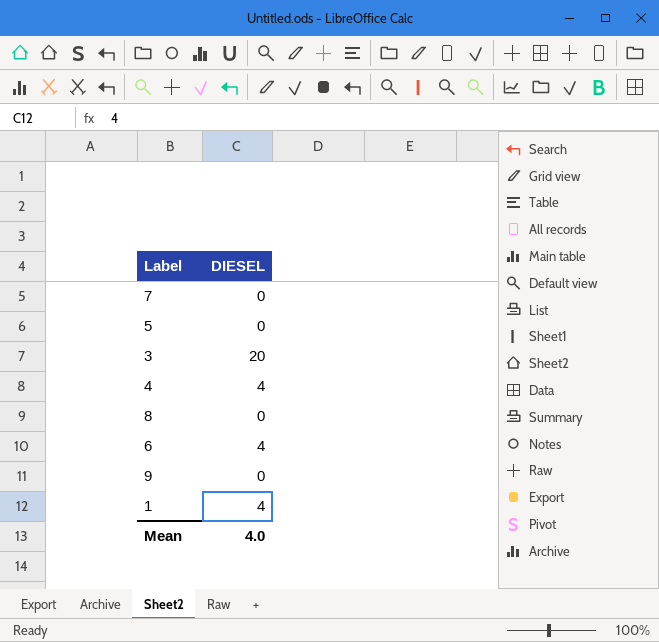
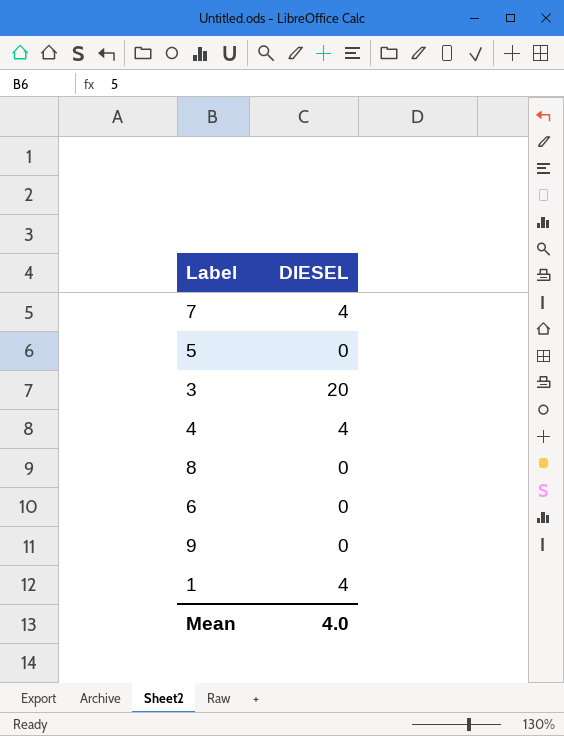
7 | DIESEL: 0 -> 4
6 | DIESEL: 4 -> 0

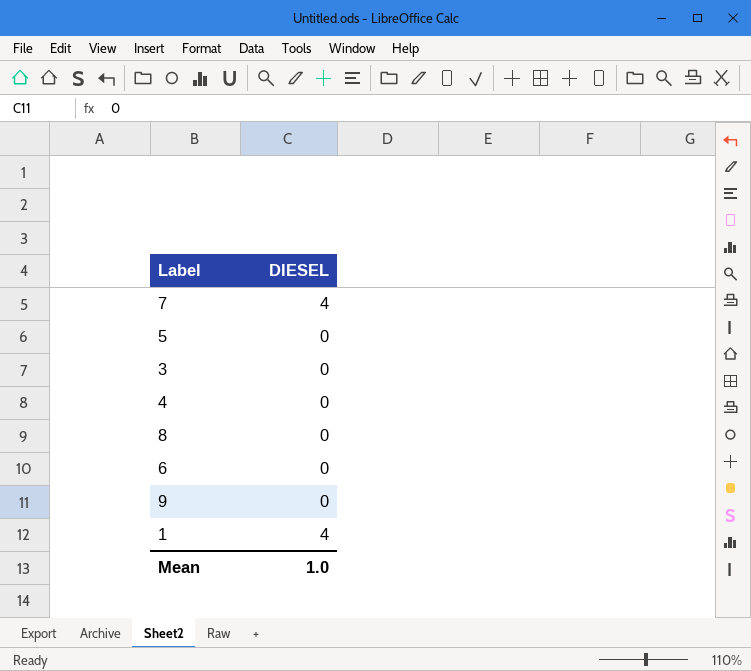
3 | DIESEL: 20 -> 0
4 | DIESEL: 4 -> 0
Mean | DIESEL: 4.0 -> 1.0

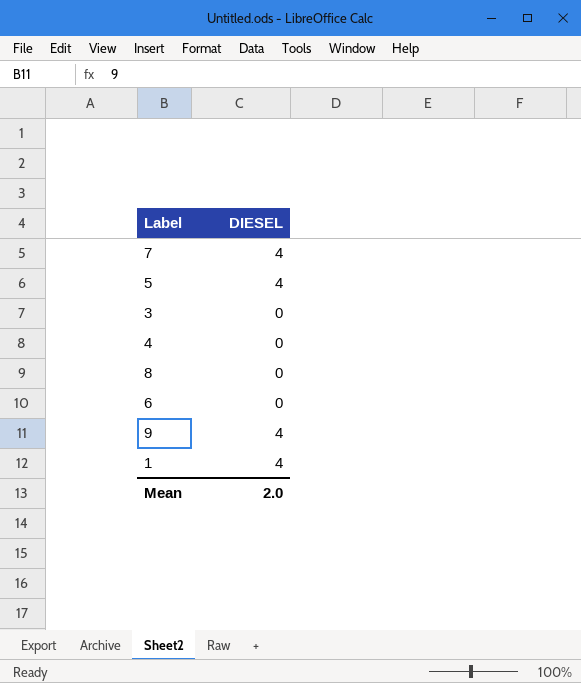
5 | DIESEL: 0 -> 4
9 | DIESEL: 0 -> 4
Mean | DIESEL: 1.0 -> 2.0

